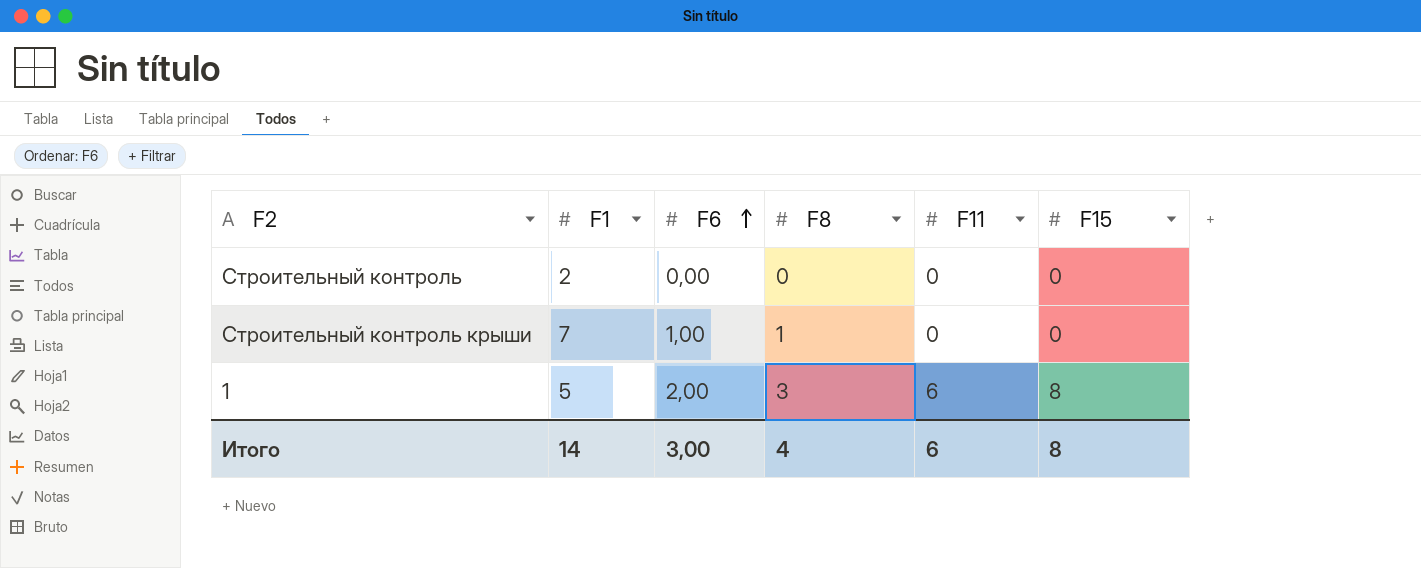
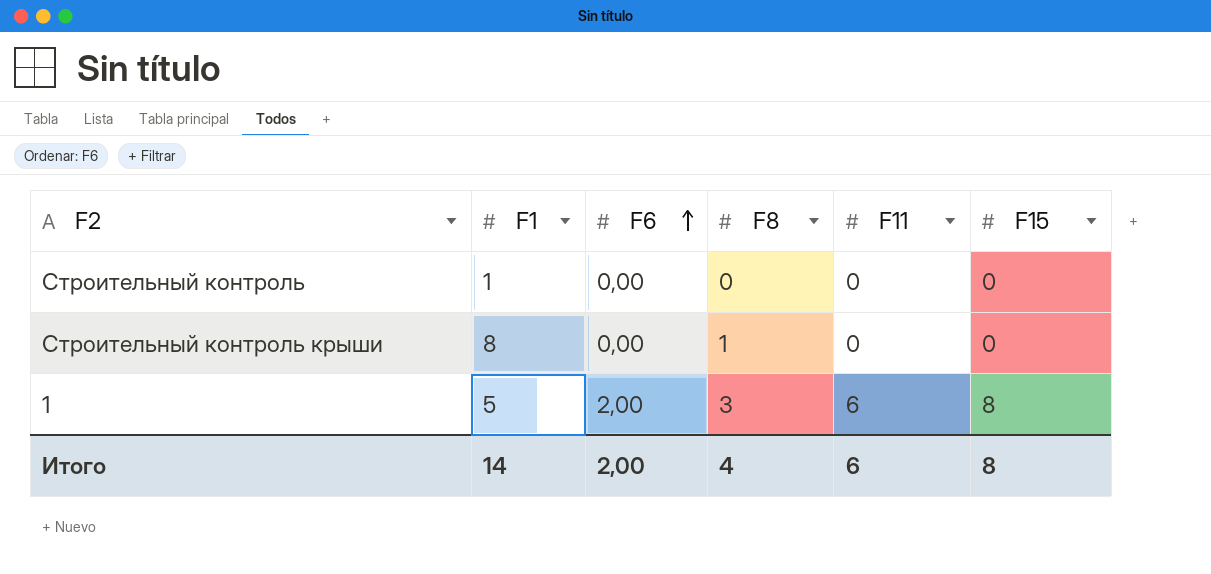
Строительный контроль | F1: 2 -> 1
Строительный контроль крыши | F1: 7 -> 8
Строительный контроль крыши | F6: 1,00 -> 0,00
Итого | F6: 3,00 -> 2,00

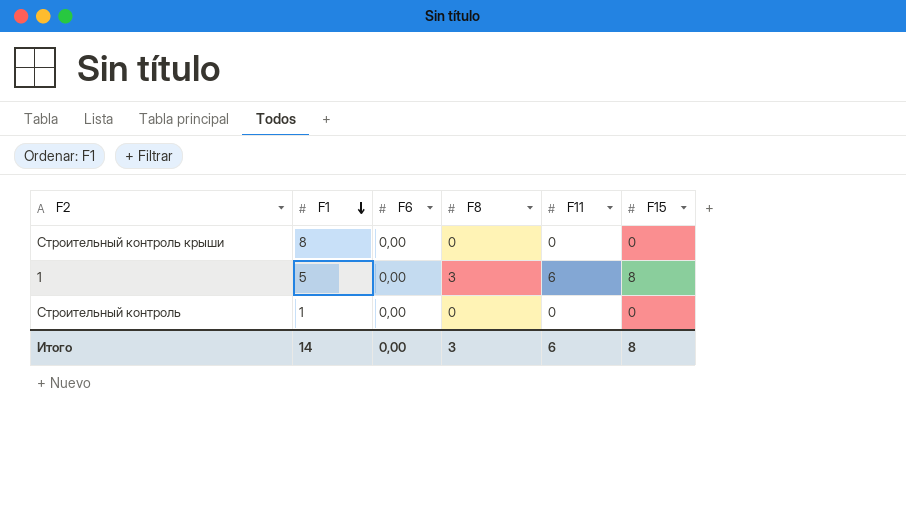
row order: F6 ascending -> F1 descending
Строительный контроль крыши | F8: 1 -> 0
1 | F6: 2,00 -> 0,00
Итого | F6: 2,00 -> 0,00
Итого | F8: 4 -> 3

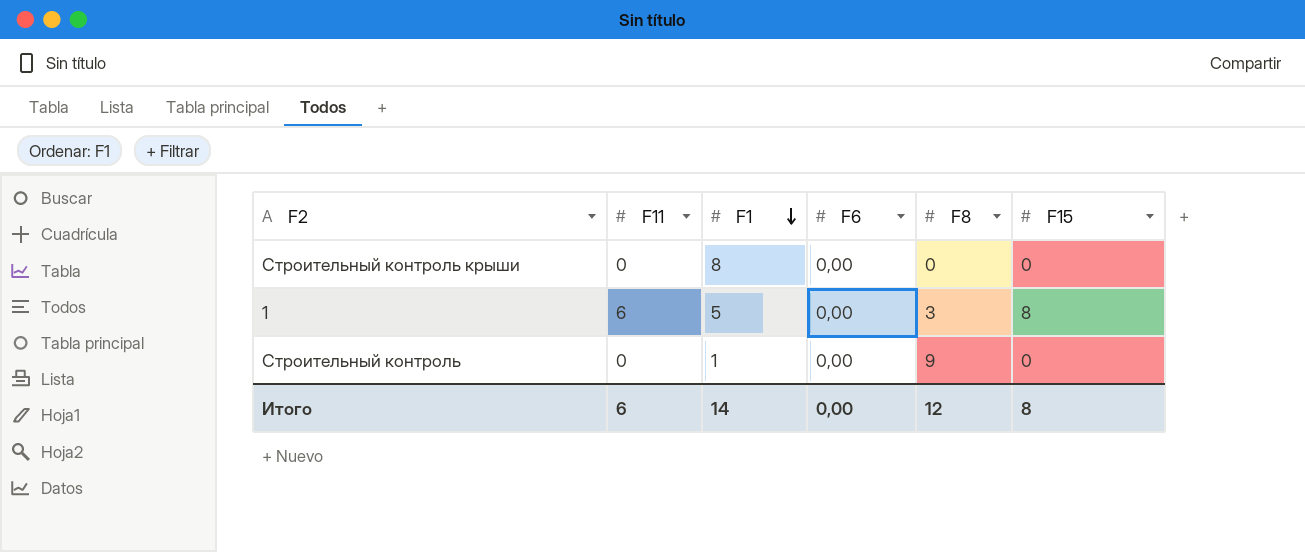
column F11 | position: 5 -> 2
Строительный контроль | F8: 0 -> 9
Итого | F8: 3 -> 12

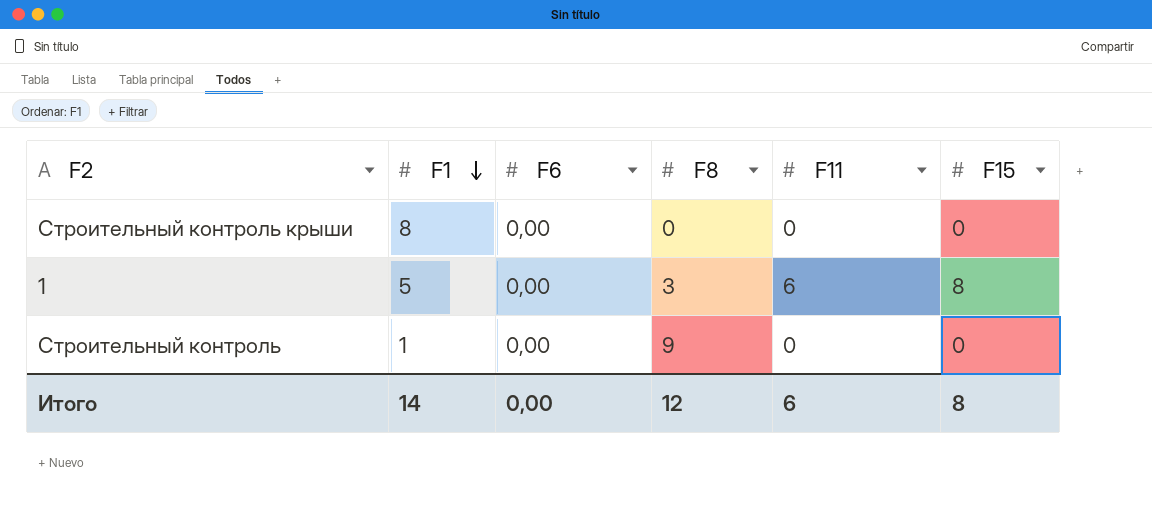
column F11 | position: 2 -> 5

